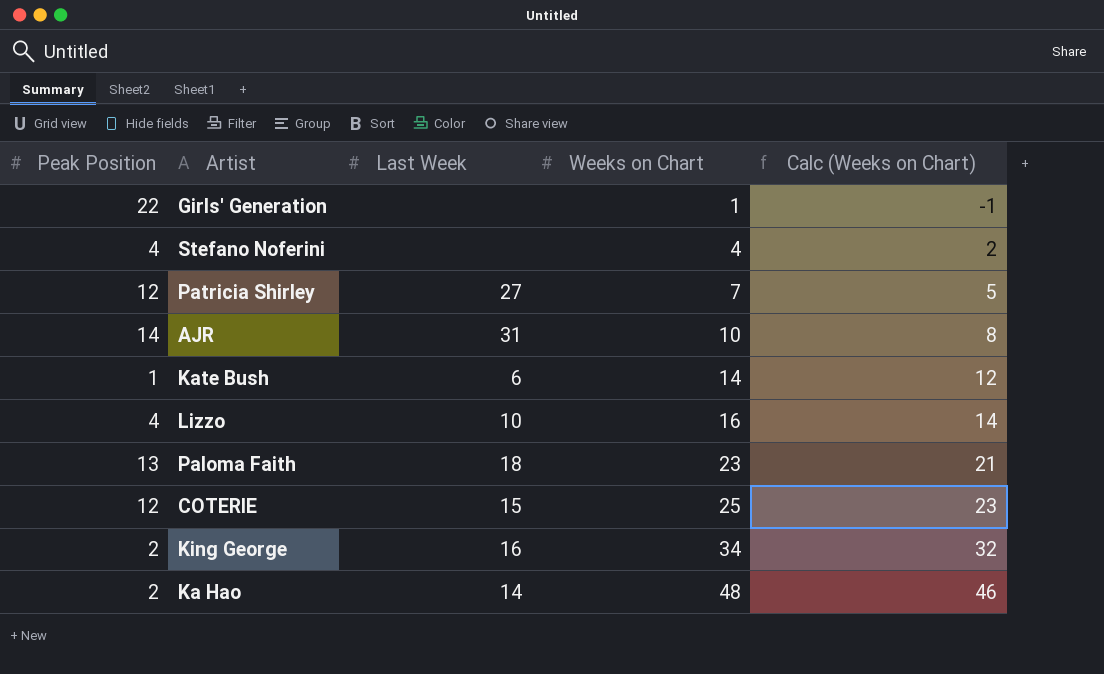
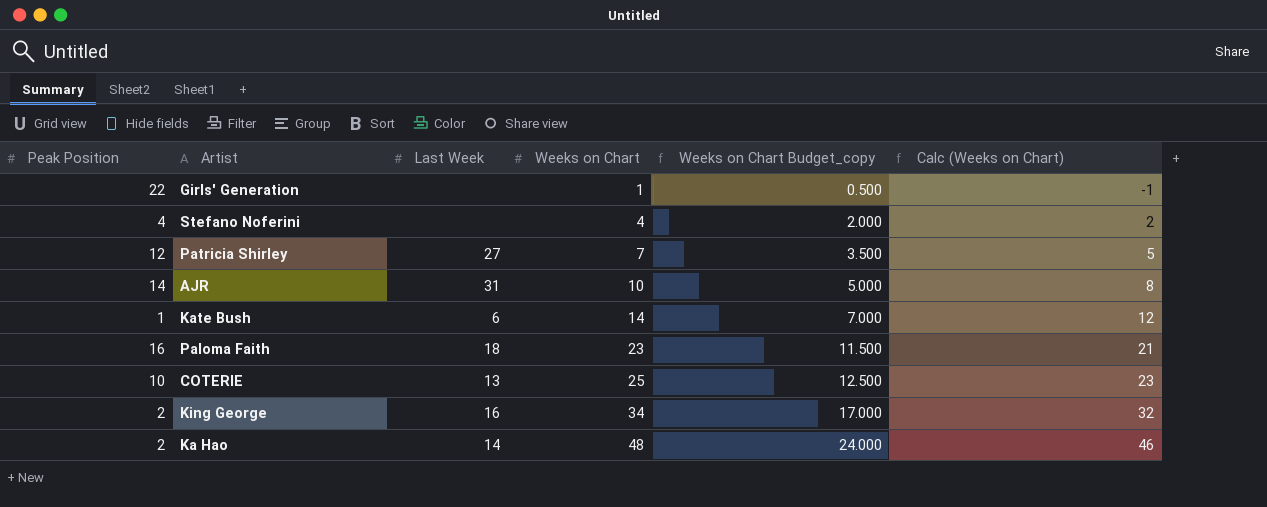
column Weeks on Chart Budget_copy | formula: none -> [Weeks on Chart] * 0.5
row Lizzo: 4 | 10 | 16 | 14 -> none
Paloma Faith | Peak Position: 13 -> 16
COTERIE | Peak Position: 12 -> 10
COTERIE | Last Week: 15 -> 13

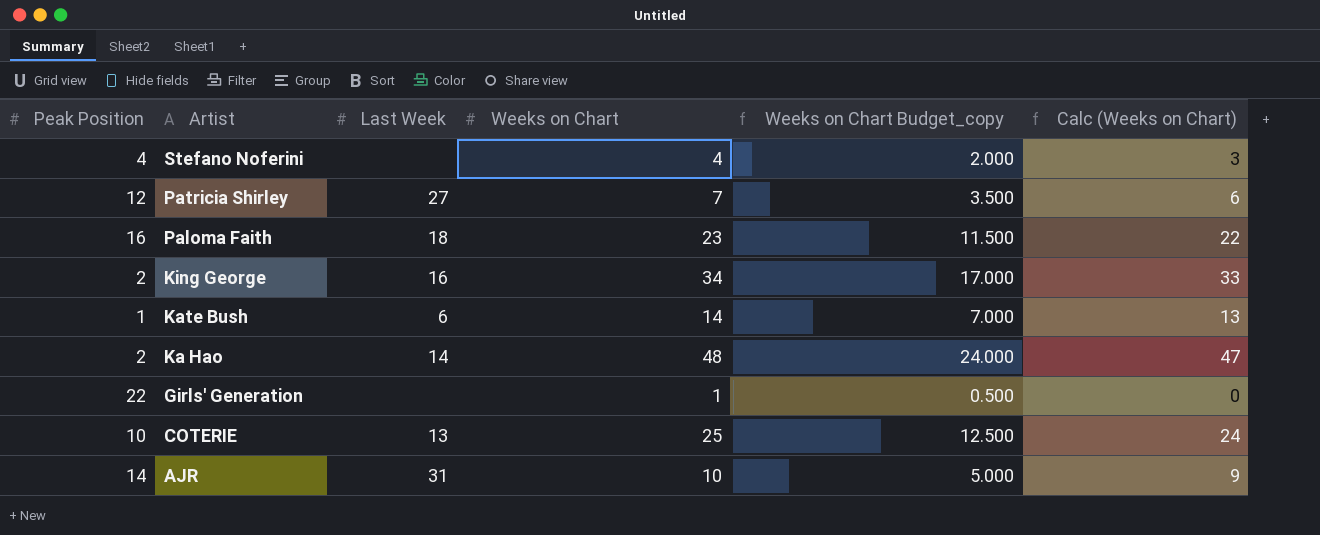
row order: Weeks on Chart ascending -> Artist descending
column Calc (Weeks on Chart) | formula: [Weeks on Chart] - 2 -> [Weeks on Chart] - 1

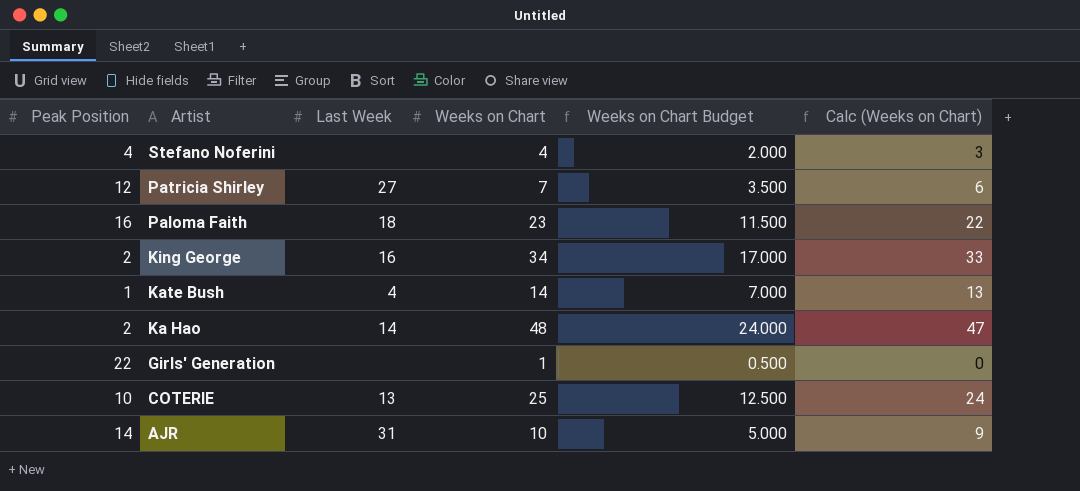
column name: Weeks on Chart Budget_copy -> Weeks on Chart Budget
Kate Bush | Last Week: 6 -> 4

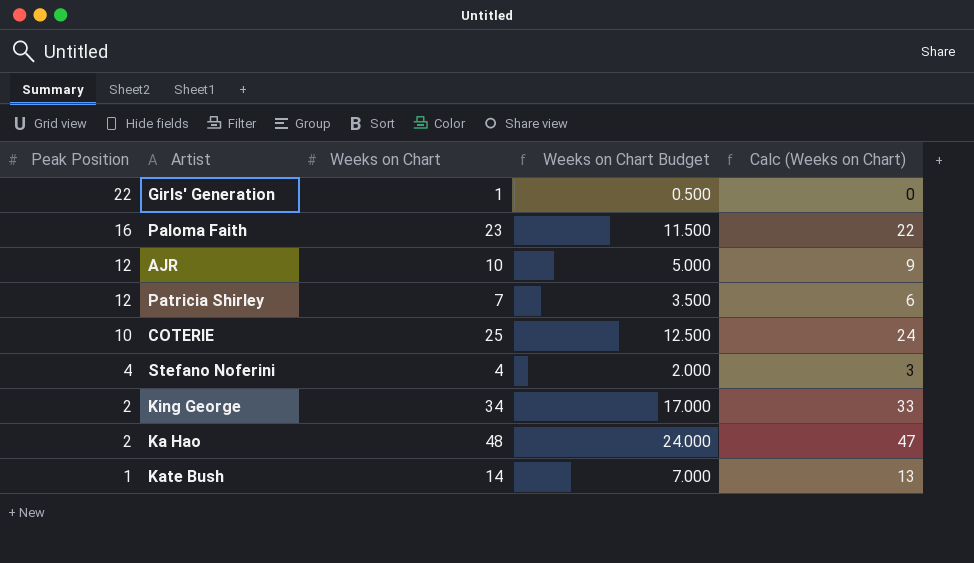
row order: Artist descending -> Peak Position descending
column Last Week | position: 3 -> none
AJR | Peak Position: 14 -> 12

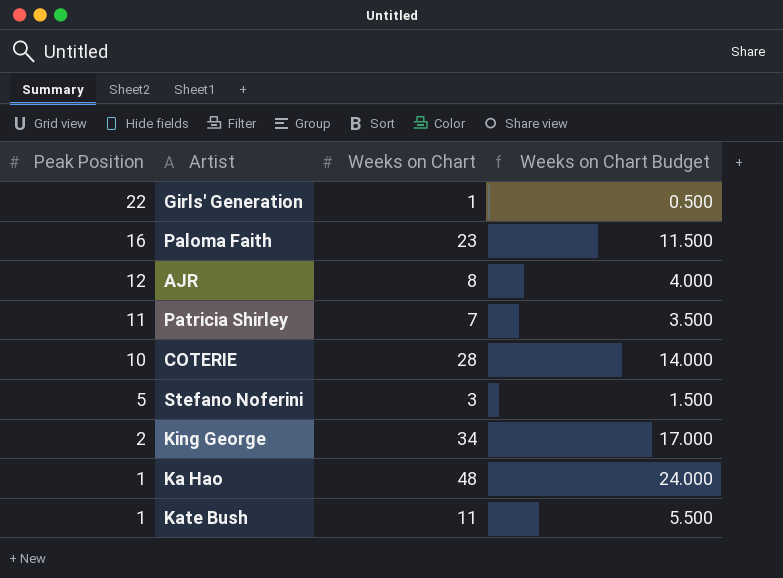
column Calc (Weeks on Chart) | formula: [Weeks on Chart] - 1 -> none
AJR | Weeks on Chart: 10 -> 8
AJR | Weeks on Chart Budget: 5.000 -> 4.000
Patricia Shirley | Peak Position: 12 -> 11
COTERIE | Weeks on Chart: 25 -> 28
COTERIE | Weeks on Chart Budget: 12.500 -> 14.000
Stefano Noferini | Peak Position: 4 -> 5
Stefano Noferini | Weeks on Chart: 4 -> 3
Stefano Noferini | Weeks on Chart Budget: 2.000 -> 1.500
Ka Hao | Peak Position: 2 -> 1
Kate Bush | Weeks on Chart: 14 -> 11
Kate Bush | Weeks on Chart Budget: 7.000 -> 5.500

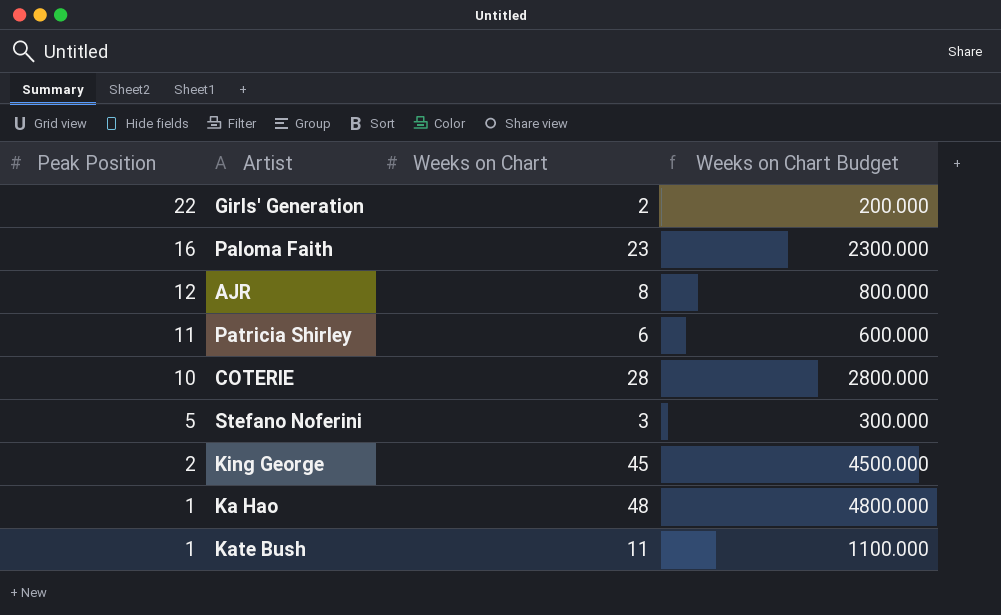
column Weeks on Chart Budget | formula: [Weeks on Chart] * 0.5 -> [Weeks on Chart] * 100
Girls' Generation | Weeks on Chart: 1 -> 2
Patricia Shirley | Weeks on Chart: 7 -> 6
King George | Weeks on Chart: 34 -> 45

